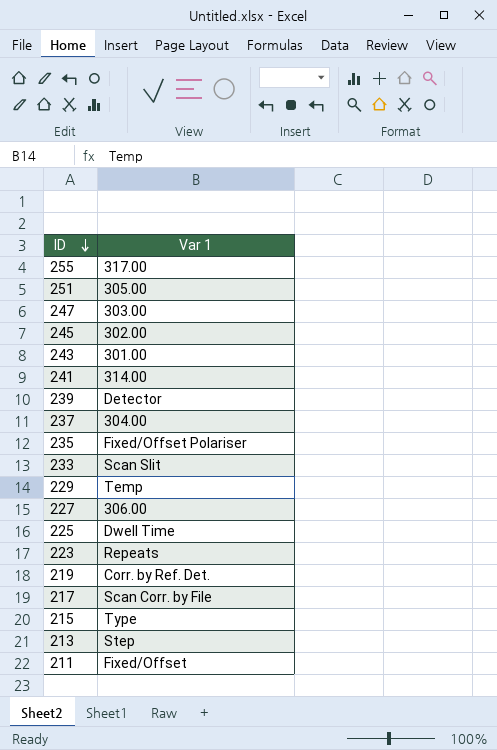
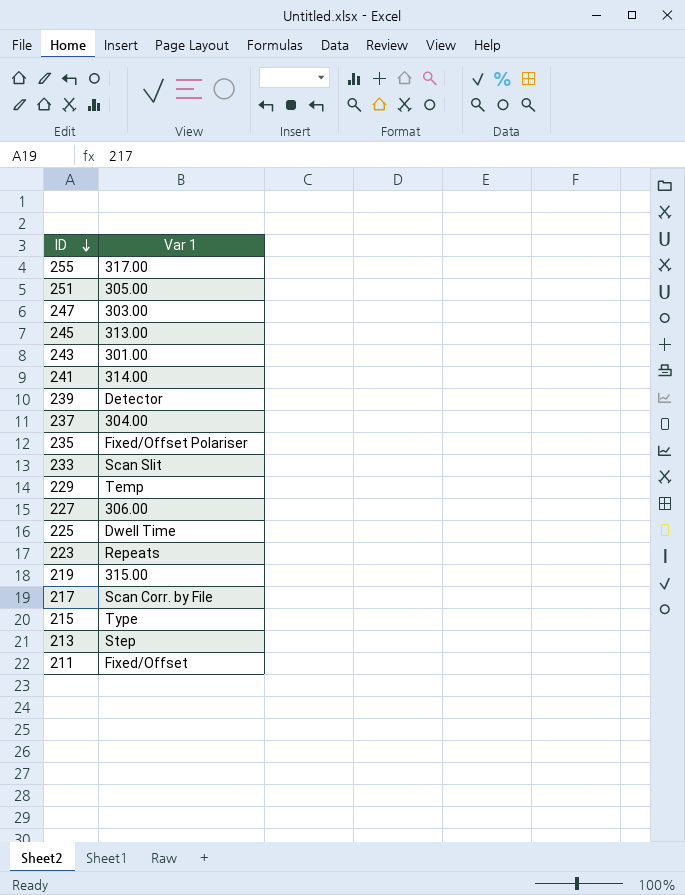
245 | Var 1: 302.00 -> 313.00
219 | Var 1: Corr. by Ref. Det. -> 315.00

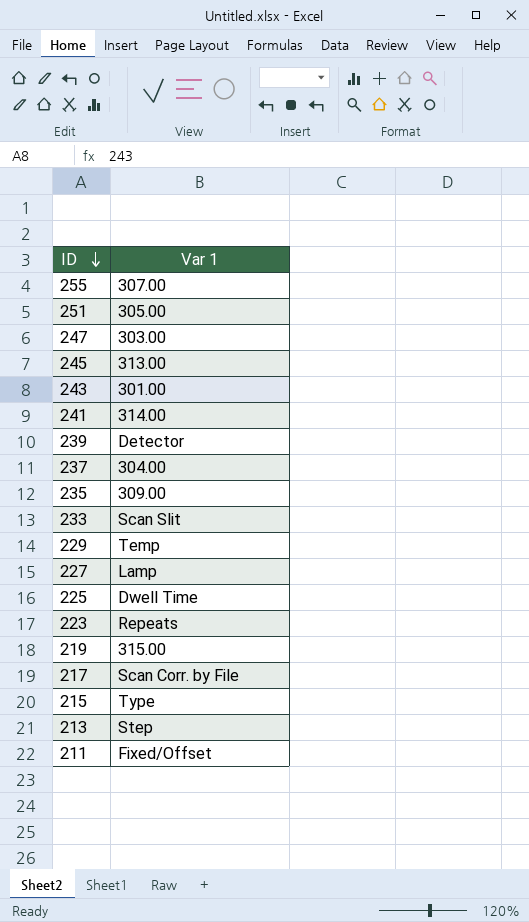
255 | Var 1: 317.00 -> 307.00
235 | Var 1: Fixed/Offset Polariser -> 309.00
227 | Var 1: 306.00 -> Lamp

